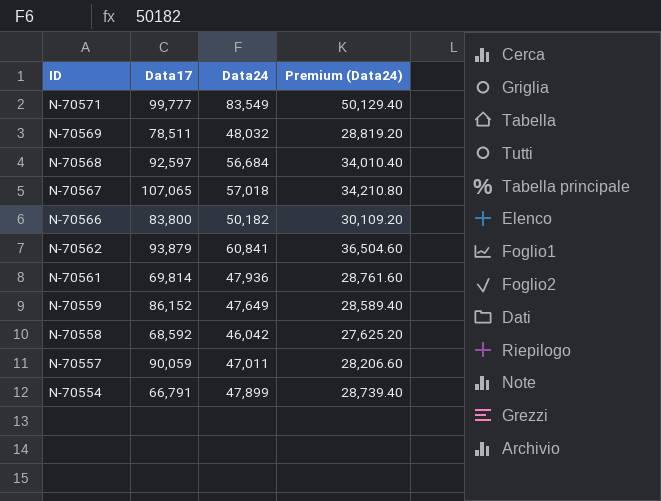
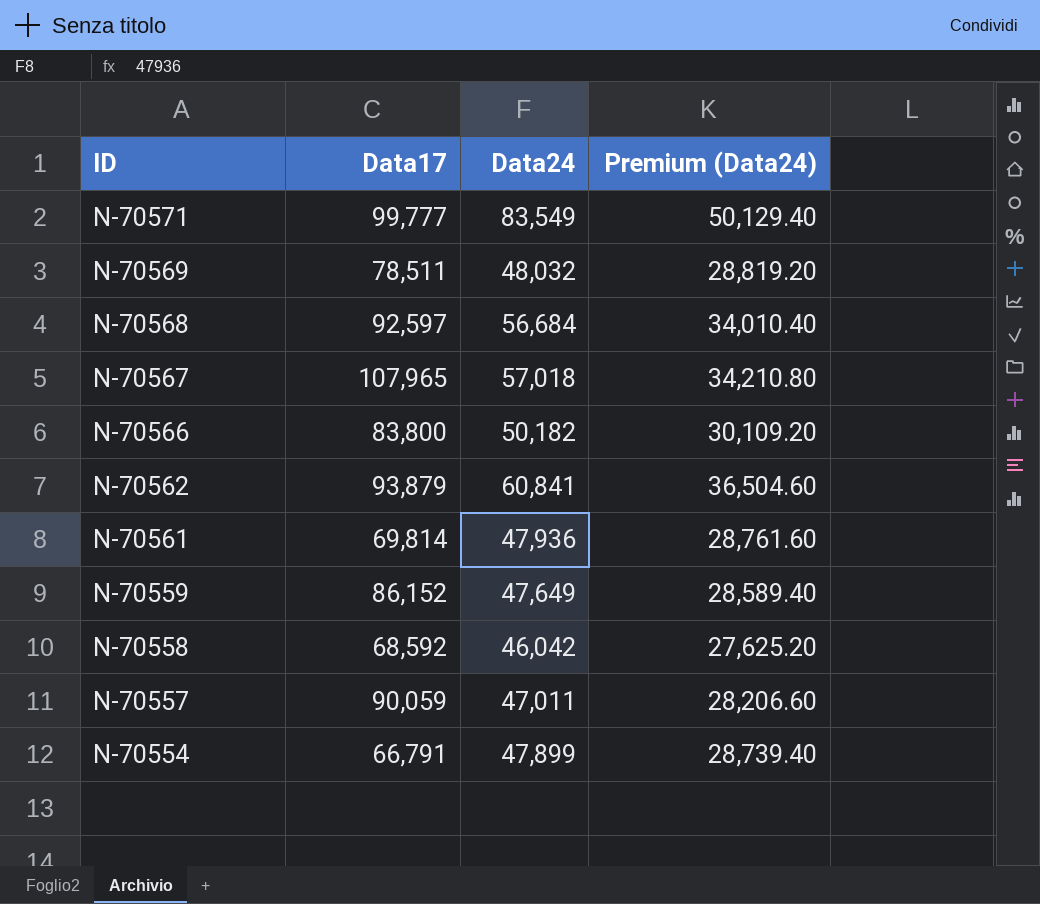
N-70567 | Data17: 107,065 -> 107,965

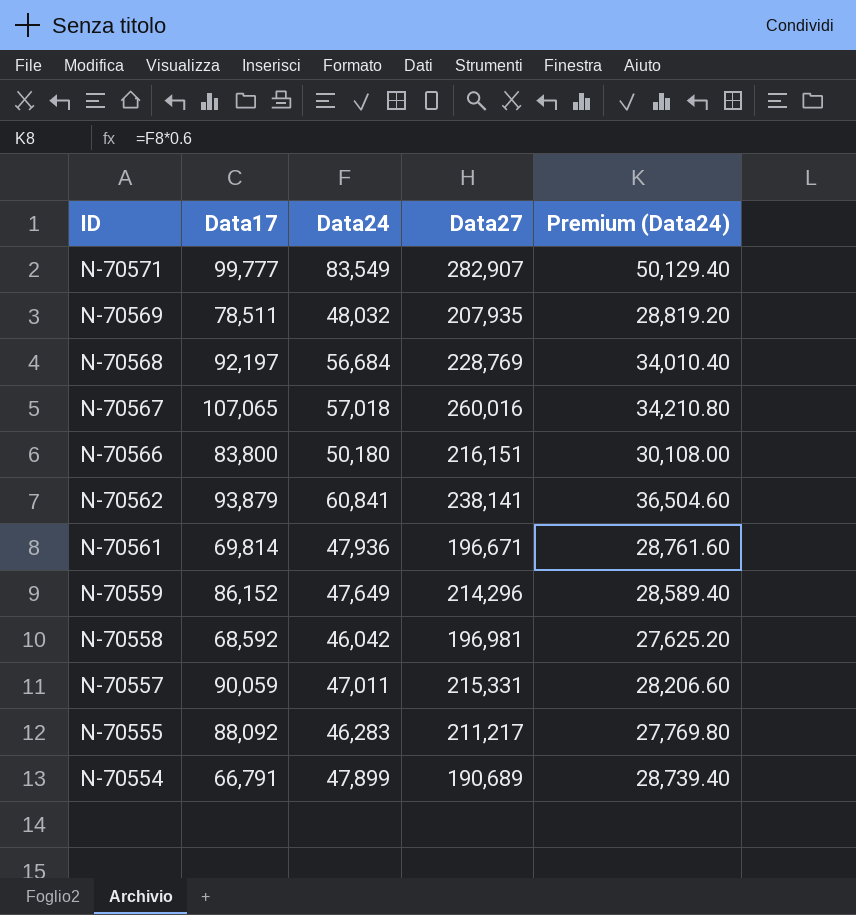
column Data27 | position: none -> 4
N-70568 | Data17: 92,597 -> 92,197
N-70567 | Data17: 107,965 -> 107,065
N-70566 | Data24: 50,182 -> 50,180
N-70566 | Premium (Data24): 30,109.20 -> 30,108.00
row N-70555: none -> 88,092 | 46,283 | 211,217 | 27,769.80

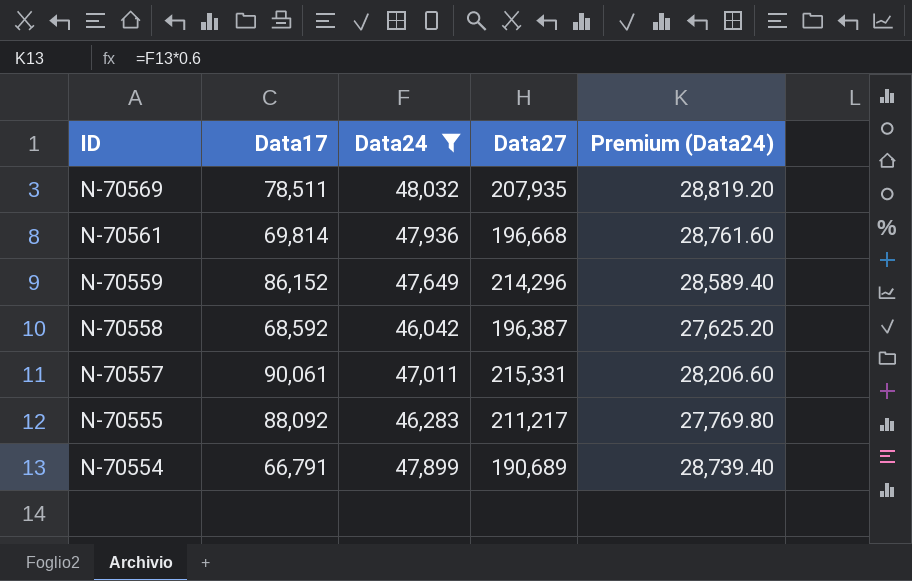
filter: none -> Data24 <= 48,032
N-70561 | Data27: 196,671 -> 196,668
N-70558 | Data27: 196,981 -> 196,387
N-70557 | Data17: 90,059 -> 90,061

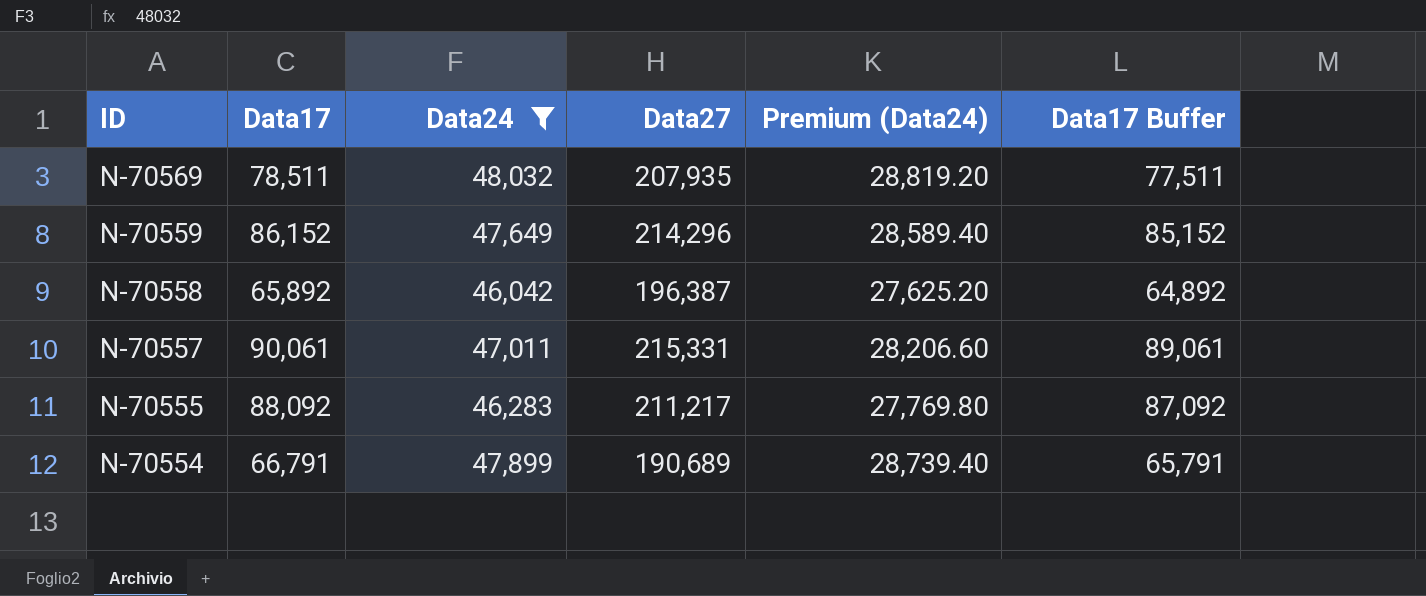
column Data17 Buffer | formula: none -> [Data17] - 1000
row N-70561: 69,814 | 47,936 | 196,668 | 28,761.60 -> none
N-70558 | Data17: 68,592 -> 65,892

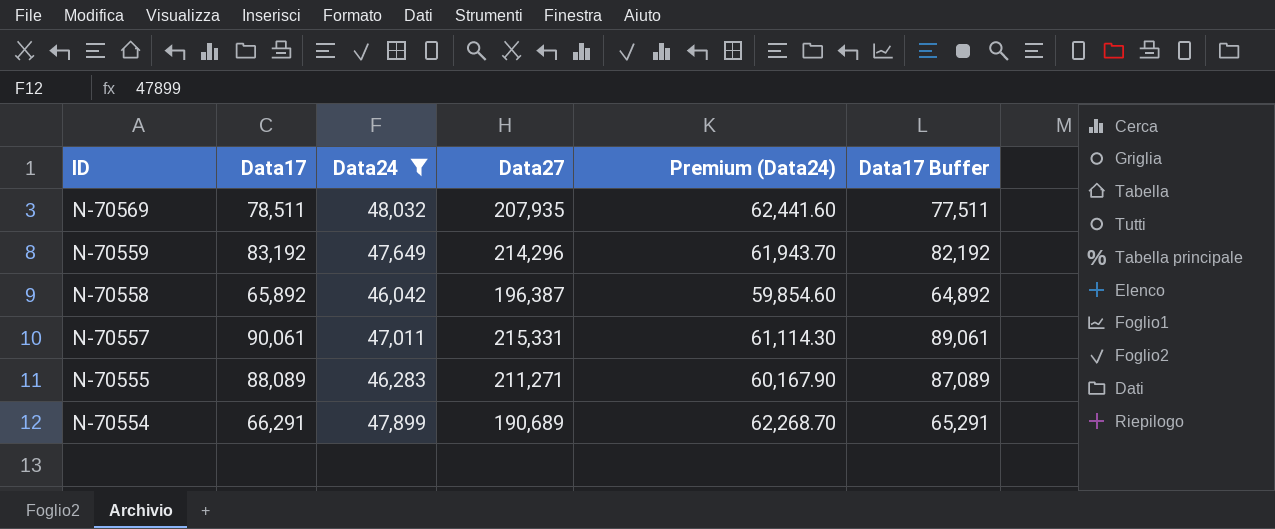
column Premium (Data24) | formula: [Data24] * 0.6 -> [Data24] * 1.3
N-70559 | Data17: 86,152 -> 83,192
N-70559 | Data17 Buffer: 85,152 -> 82,192
N-70555 | Data17: 88,092 -> 88,089
N-70555 | Data27: 211,217 -> 211,271
N-70555 | Data17 Buffer: 87,092 -> 87,089
N-70554 | Data17: 66,791 -> 66,291
N-70554 | Data17 Buffer: 65,791 -> 65,291

